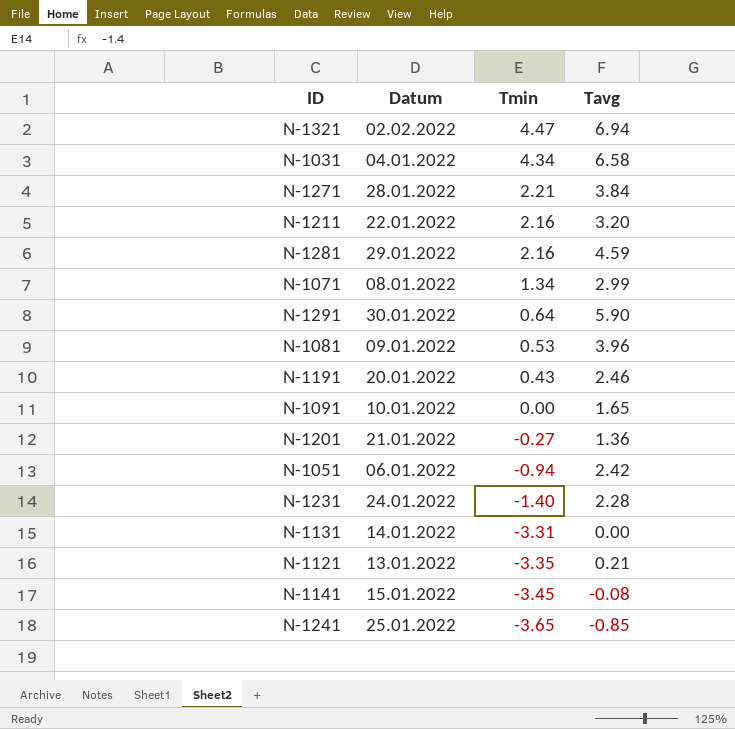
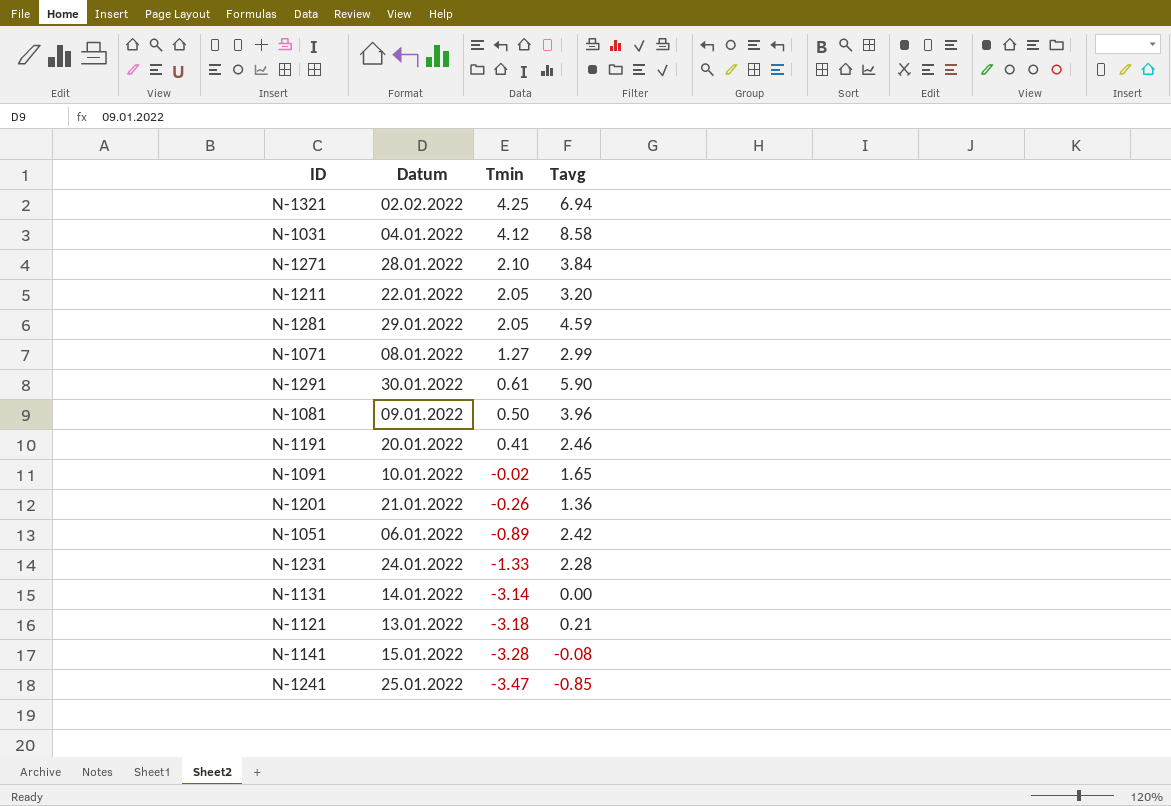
N-1321 | Tmin: 4.47 -> 4.25
N-1031 | Tmin: 4.34 -> 4.12
N-1031 | Tavg: 6.58 -> 8.58
N-1271 | Tmin: 2.21 -> 2.10
N-1211 | Tmin: 2.16 -> 2.05
N-1281 | Tmin: 2.16 -> 2.05
N-1071 | Tmin: 1.34 -> 1.27
N-1291 | Tmin: 0.64 -> 0.61
N-1081 | Tmin: 0.53 -> 0.50
N-1191 | Tmin: 0.43 -> 0.41
N-1091 | Tmin: 0.00 -> -0.02
N-1201 | Tmin: -0.27 -> -0.26
N-1051 | Tmin: -0.94 -> -0.89
N-1231 | Tmin: -1.40 -> -1.33
N-1131 | Tmin: -3.31 -> -3.14
N-1121 | Tmin: -3.35 -> -3.18
N-1141 | Tmin: -3.45 -> -3.28
N-1241 | Tmin: -3.65 -> -3.47

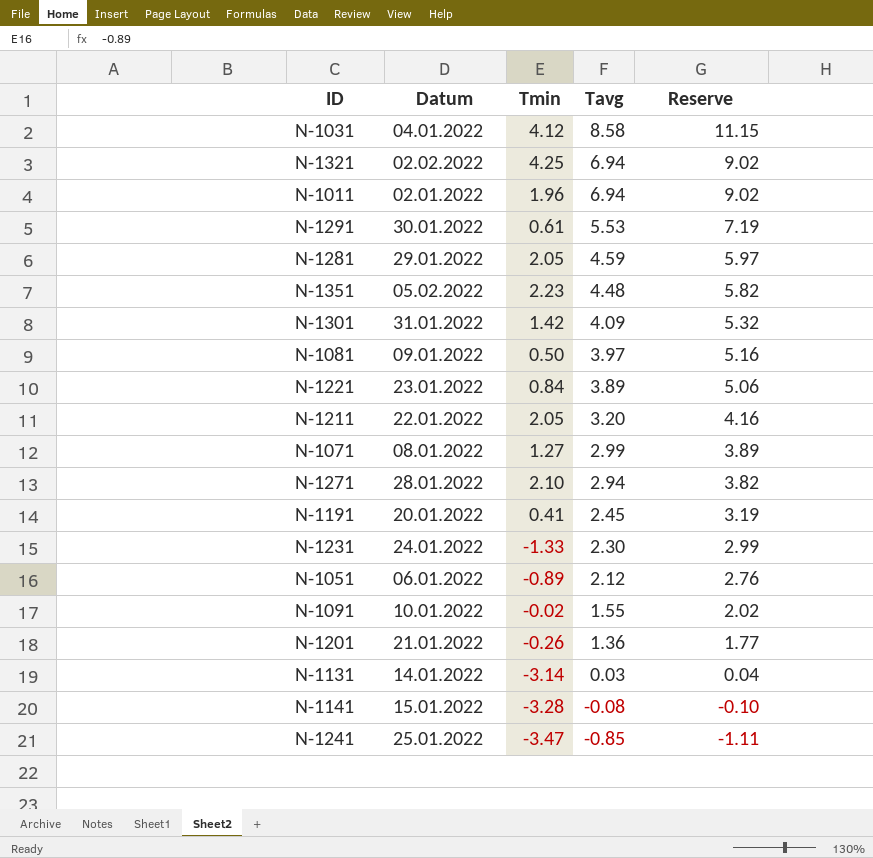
row order: Tmin descending -> Tavg descending
column Reserve | formula: none -> [Tavg] * 1.3
row N-1121: 13.01.2022 | -3.18 | 0.21 -> none
row N-1011: none -> 02.01.2022 | 1.96 | 6.94 | 9.02
N-1291 | Tavg: 5.90 -> 5.53
row N-1351: none -> 05.02.2022 | 2.23 | 4.48 | 5.82
row N-1301: none -> 31.01.2022 | 1.42 | 4.09 | 5.32
N-1081 | Tavg: 3.96 -> 3.97
row N-1221: none -> 23.01.2022 | 0.84 | 3.89 | 5.06
N-1271 | Tavg: 3.84 -> 2.94
N-1191 | Tavg: 2.46 -> 2.45
N-1231 | Tavg: 2.28 -> 2.30
N-1051 | Tavg: 2.42 -> 2.12
N-1091 | Tavg: 1.65 -> 1.55
N-1131 | Tavg: 0.00 -> 0.03

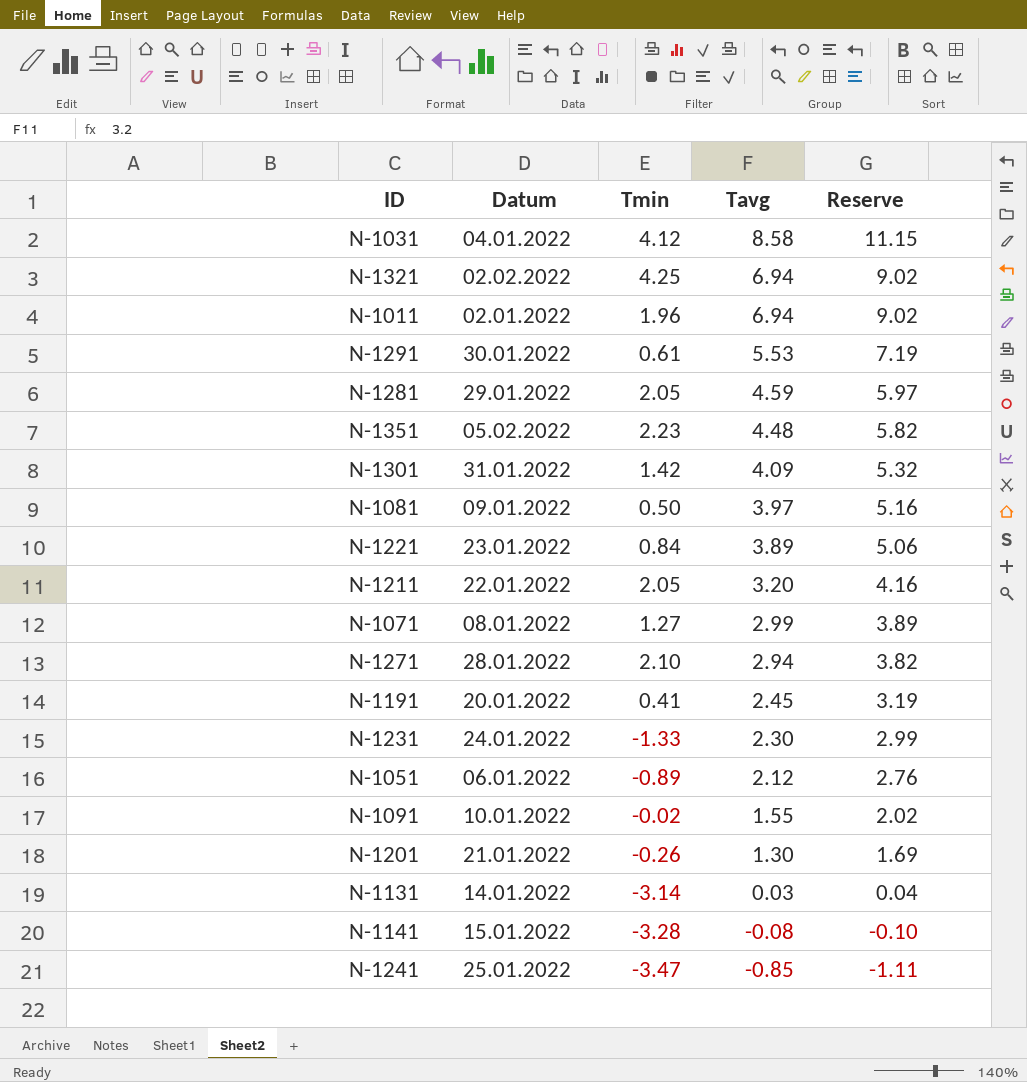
N-1201 | Tavg: 1.36 -> 1.30
N-1201 | Reserve: 1.77 -> 1.69

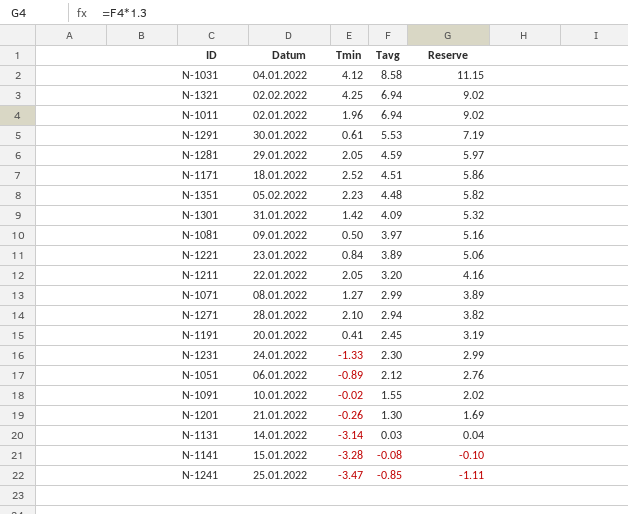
row N-1171: none -> 18.01.2022 | 2.52 | 4.51 | 5.86

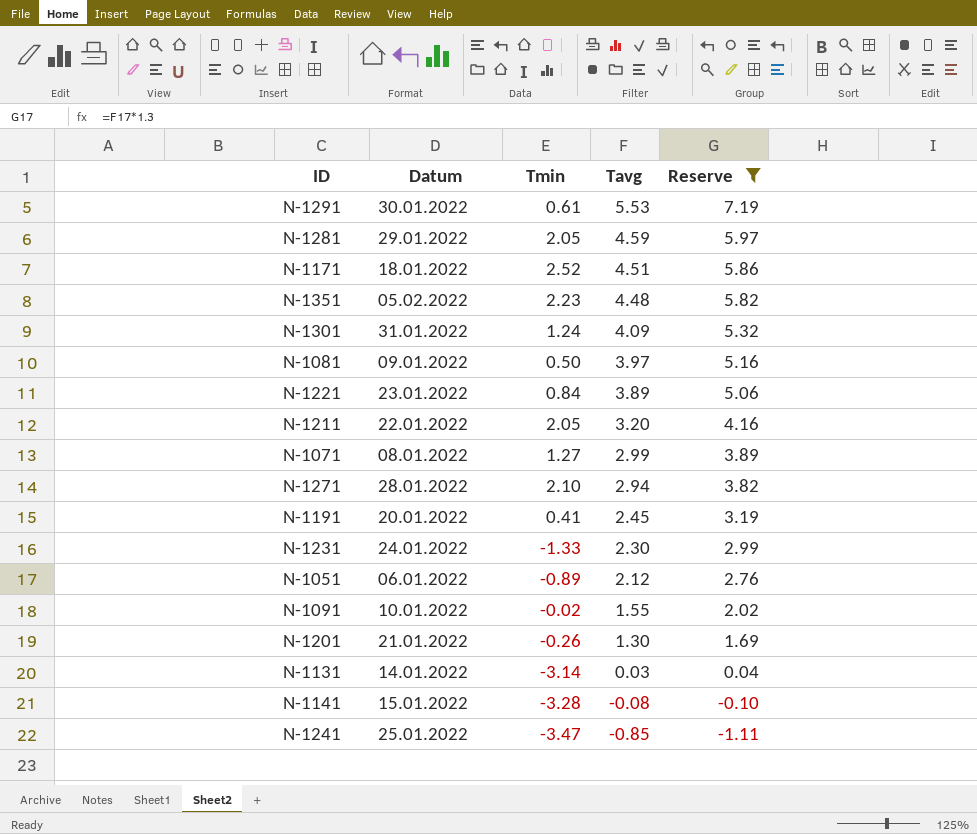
filter: none -> Reserve <= 7.19
N-1301 | Tmin: 1.42 -> 1.24

